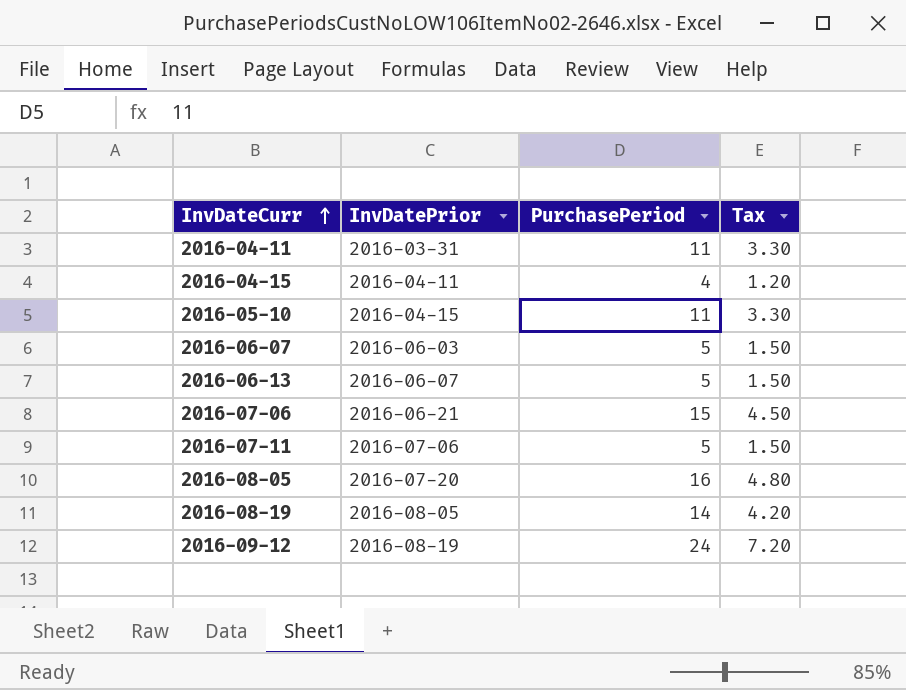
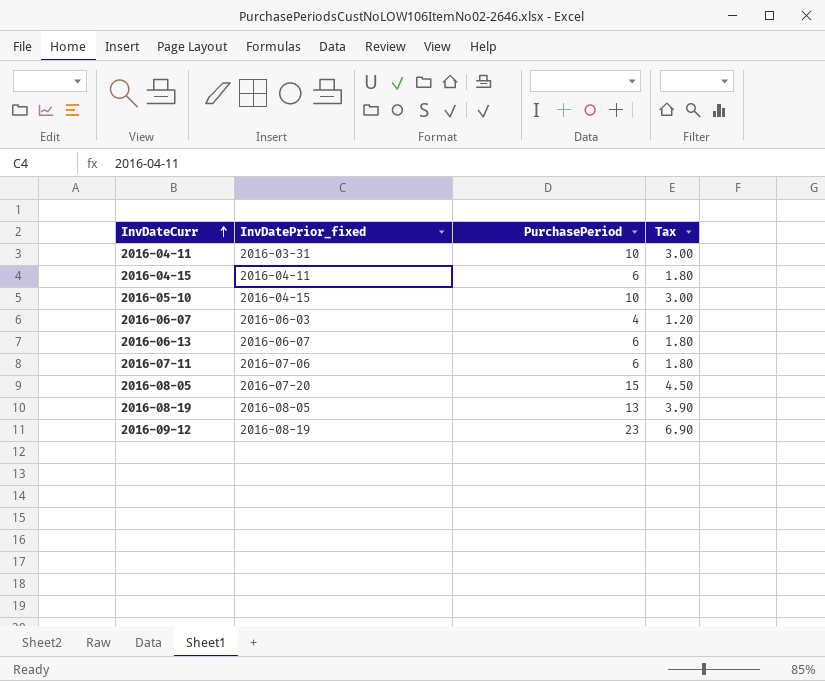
column name: InvDatePrior -> InvDatePrior_fixed
row 2016-07-06: 2016-06-21 | 15 | 4.50 -> none
2016-04-11 | PurchasePeriod: 11 -> 10
2016-04-11 | Tax: 3.30 -> 3.00
2016-04-15 | PurchasePeriod: 4 -> 6
2016-04-15 | Tax: 1.20 -> 1.80
2016-05-10 | PurchasePeriod: 11 -> 10
2016-05-10 | Tax: 3.30 -> 3.00
2016-06-07 | PurchasePeriod: 5 -> 4
2016-06-07 | Tax: 1.50 -> 1.20
2016-06-13 | PurchasePeriod: 5 -> 6
2016-06-13 | Tax: 1.50 -> 1.80
2016-07-11 | PurchasePeriod: 5 -> 6
2016-07-11 | Tax: 1.50 -> 1.80
2016-08-05 | PurchasePeriod: 16 -> 15
2016-08-05 | Tax: 4.80 -> 4.50
2016-08-19 | PurchasePeriod: 14 -> 13
2016-08-19 | Tax: 4.20 -> 3.90
2016-09-12 | PurchasePeriod: 24 -> 23
2016-09-12 | Tax: 7.20 -> 6.90

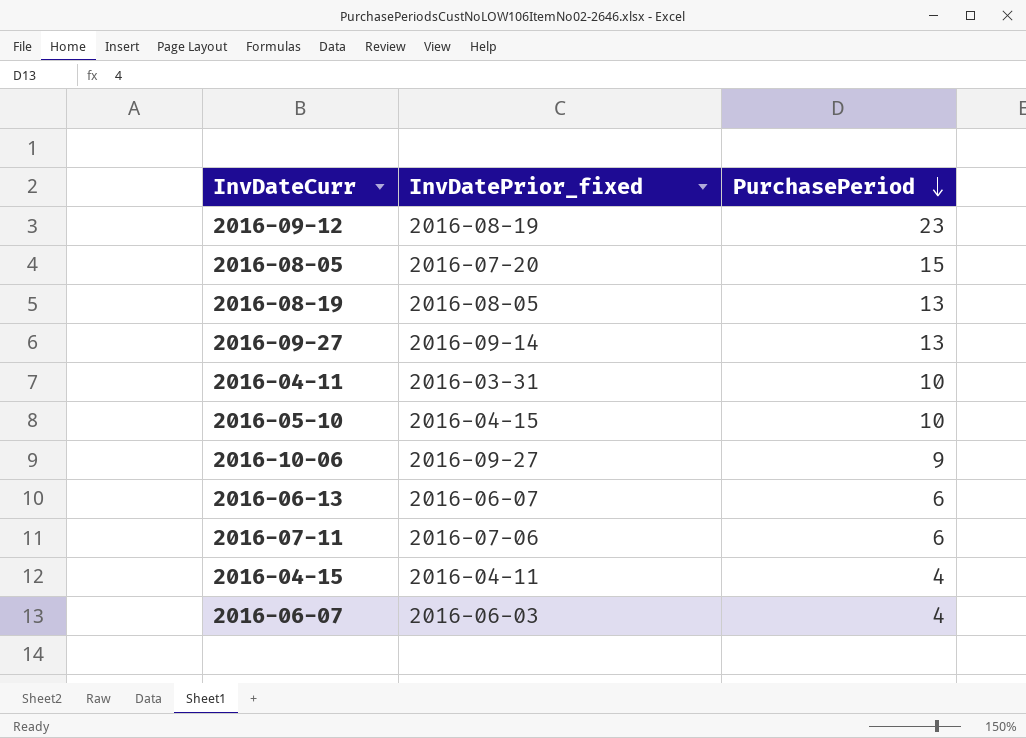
row order: InvDateCurr ascending -> PurchasePeriod descending
column Tax | formula: [PurchasePeriod] * 0.3 -> none
row 2016-09-27: none -> 2016-09-14 | 13
row 2016-10-06: none -> 2016-09-27 | 9
2016-04-15 | PurchasePeriod: 6 -> 4

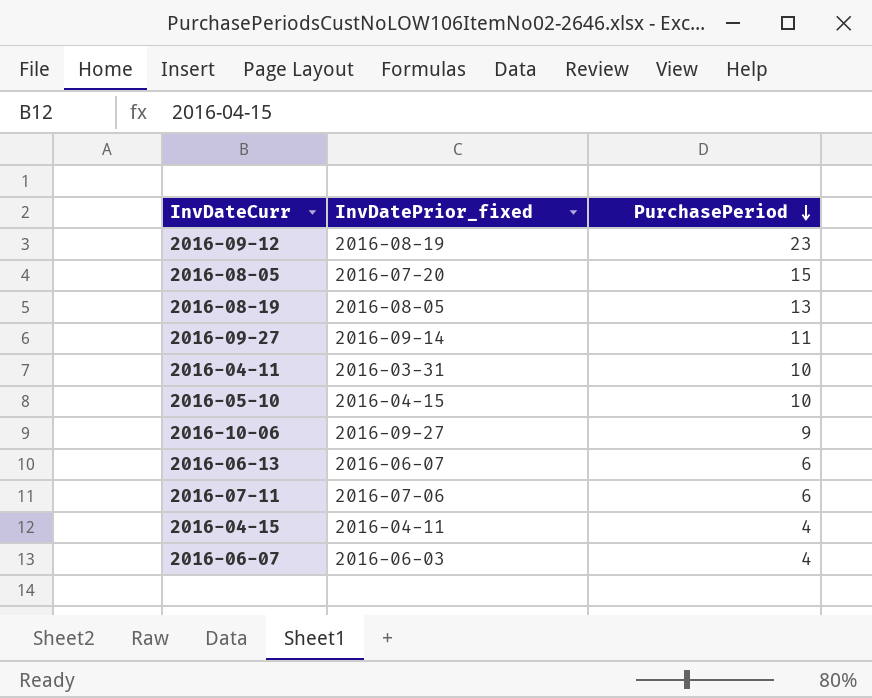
2016-09-27 | PurchasePeriod: 13 -> 11

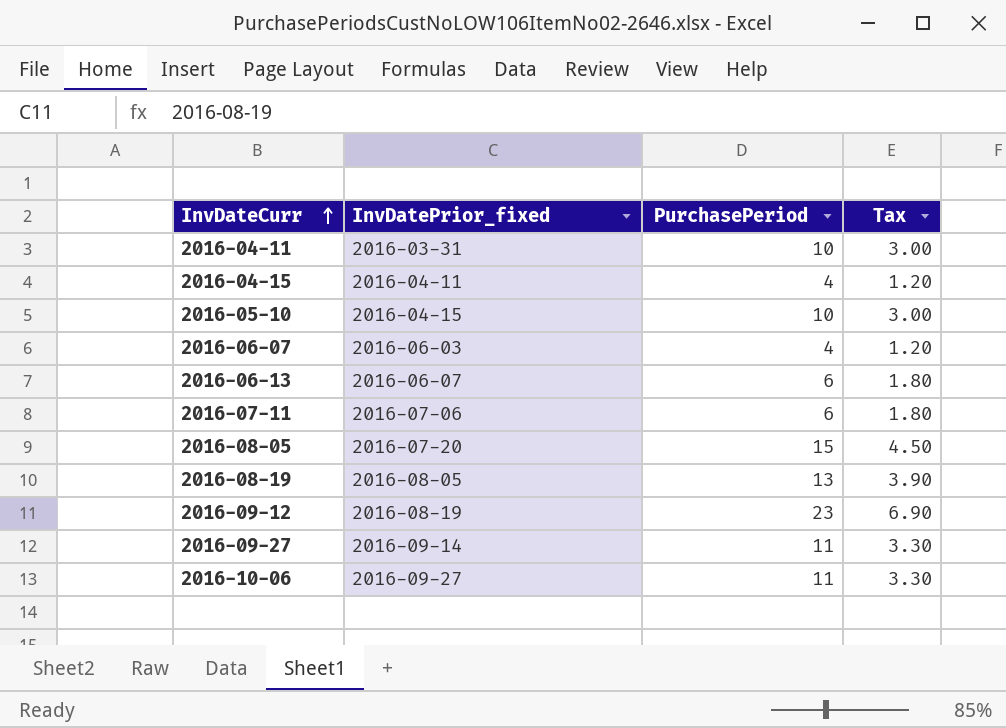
row order: PurchasePeriod descending -> InvDateCurr ascending
column Tax | formula: none -> [PurchasePeriod] * 0.3
2016-10-06 | PurchasePeriod: 9 -> 11

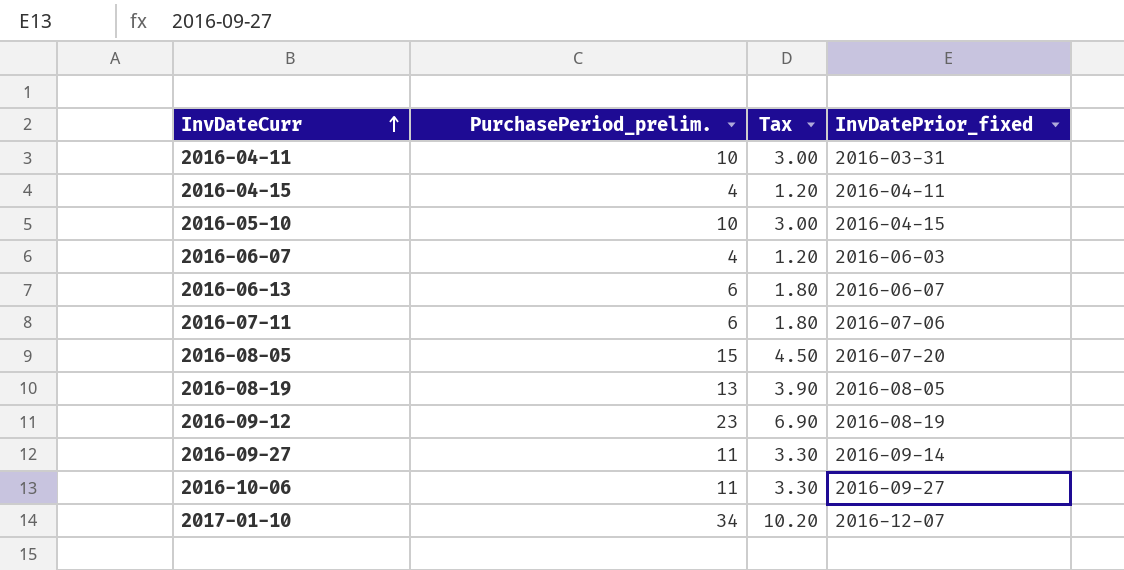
column name: PurchasePeriod -> PurchasePeriod_prelim.
column InvDatePrior_fixed | position: 2 -> 4
row 2017-01-10: none -> 34 | 10.20 | 2016-12-07

